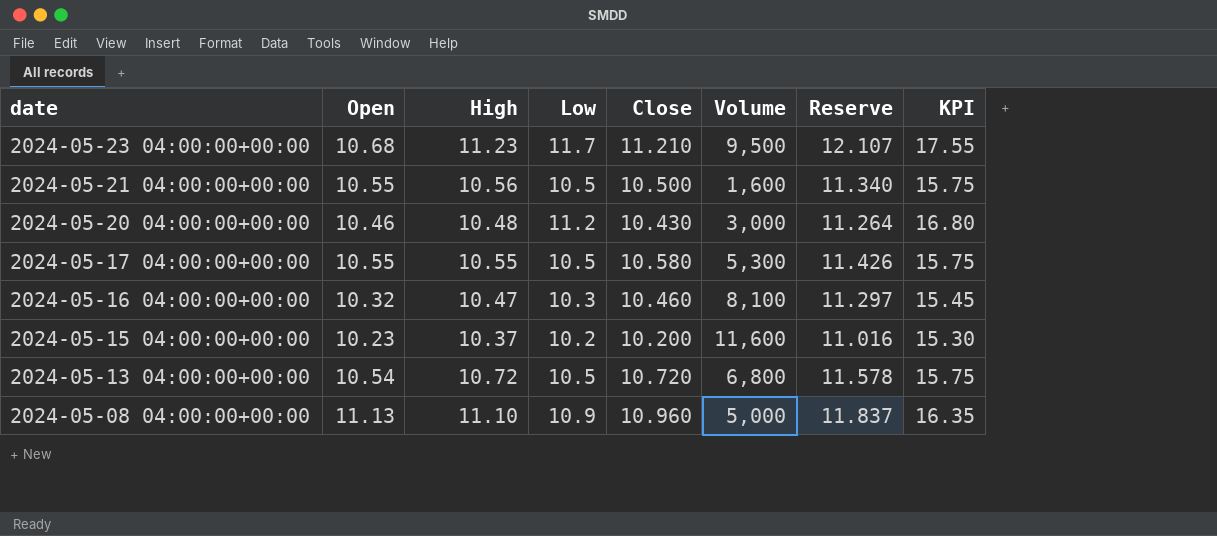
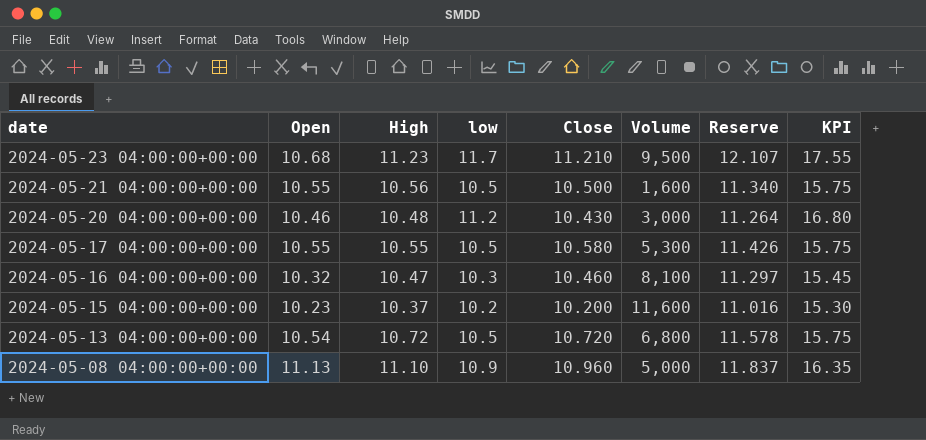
column name: Low -> low

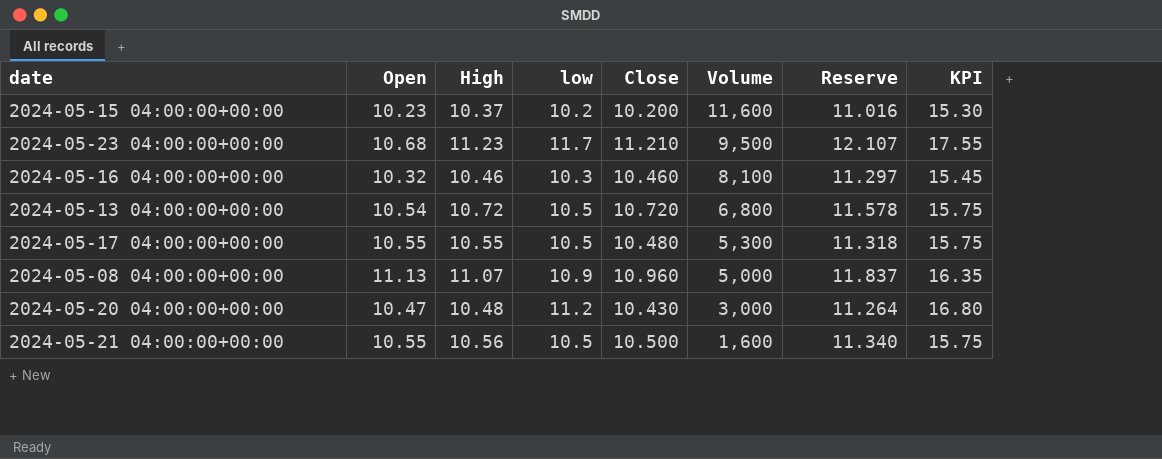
row order: date descending -> Volume descending
2024-05-16 04:00:00+00:00 | High: 10.47 -> 10.46
2024-05-17 04:00:00+00:00 | Close: 10.580 -> 10.480
2024-05-17 04:00:00+00:00 | Reserve: 11.426 -> 11.318
2024-05-08 04:00:00+00:00 | High: 11.10 -> 11.07
2024-05-20 04:00:00+00:00 | Open: 10.46 -> 10.47

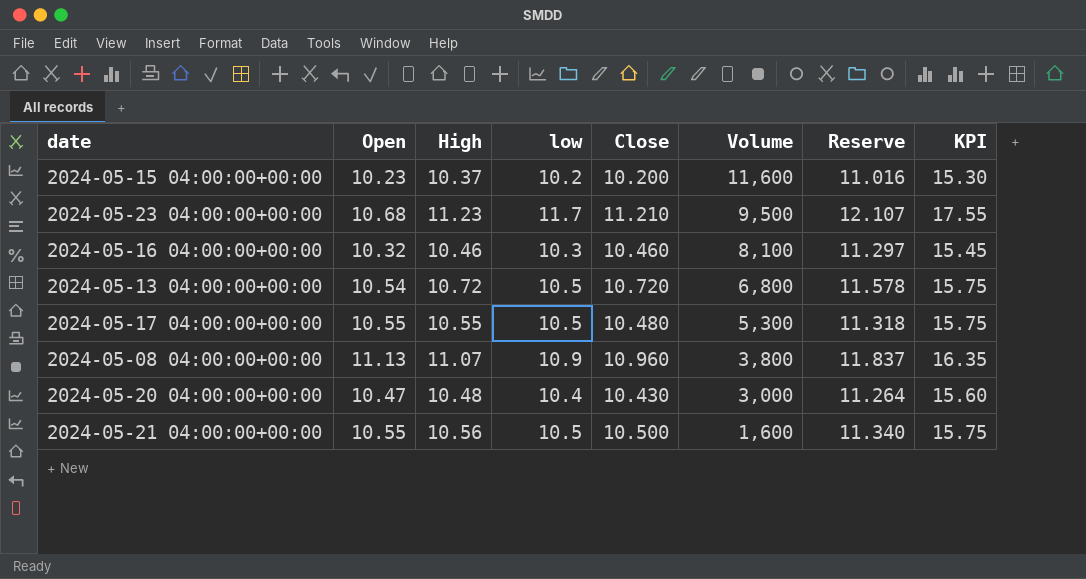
2024-05-08 04:00:00+00:00 | Volume: 5,000 -> 3,800
2024-05-20 04:00:00+00:00 | low: 11.2 -> 10.4
2024-05-20 04:00:00+00:00 | KPI: 16.80 -> 15.60

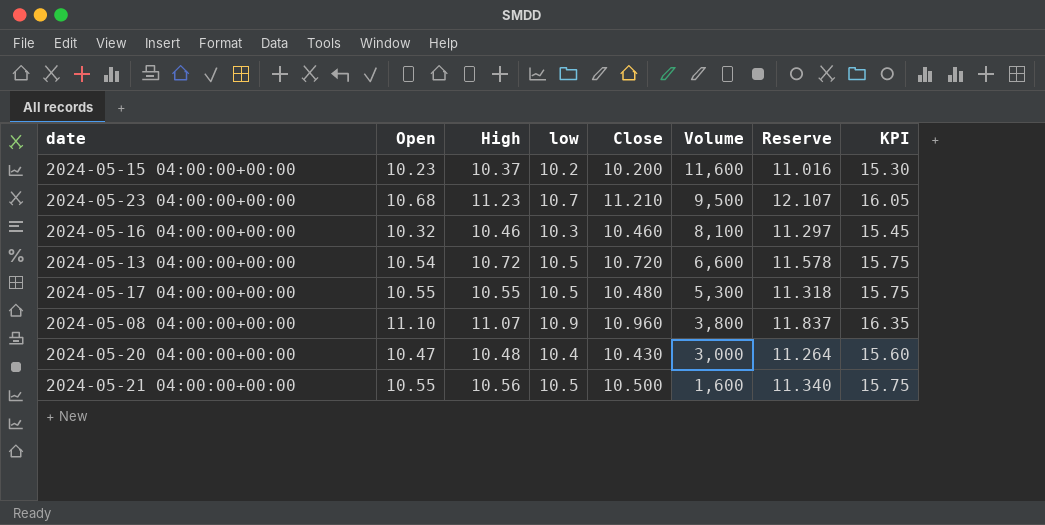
2024-05-23 04:00:00+00:00 | low: 11.7 -> 10.7
2024-05-23 04:00:00+00:00 | KPI: 17.55 -> 16.05
2024-05-13 04:00:00+00:00 | Volume: 6,800 -> 6,600
2024-05-08 04:00:00+00:00 | Open: 11.13 -> 11.10

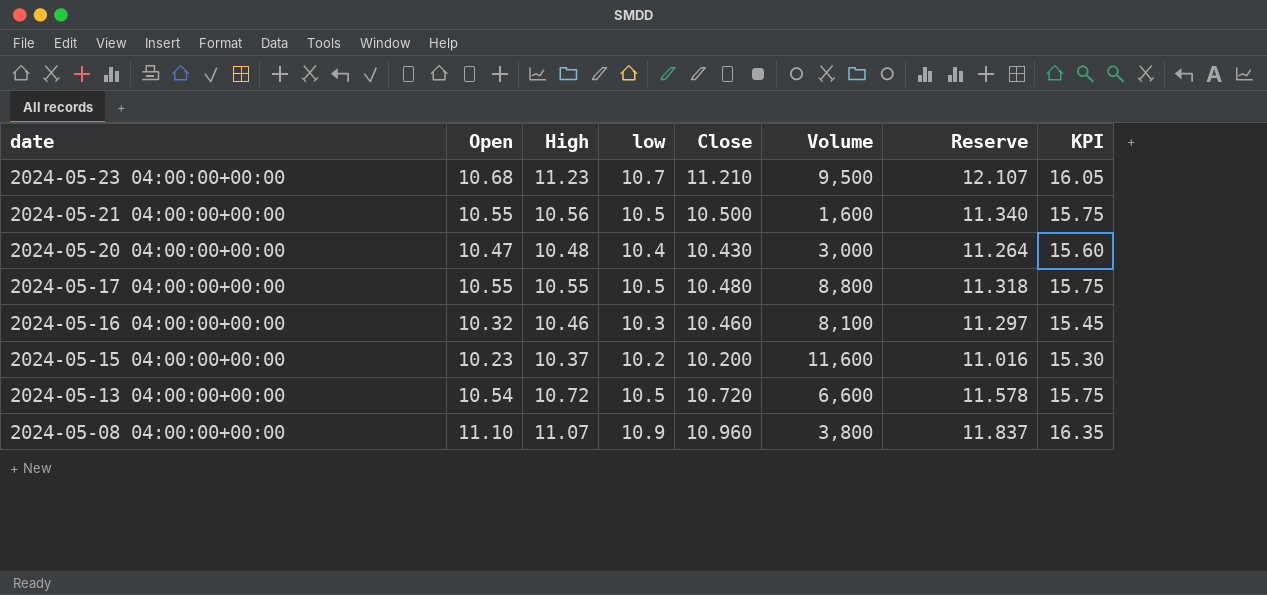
row order: Volume descending -> date descending
2024-05-17 04:00:00+00:00 | Volume: 5,300 -> 8,800

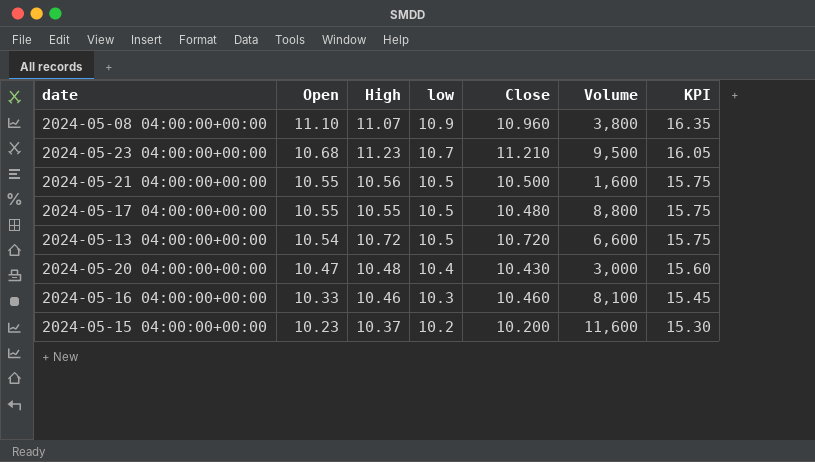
row order: date descending -> Open descending
column Reserve | formula: [Close] * 1.08 -> none
2024-05-16 04:00:00+00:00 | Open: 10.32 -> 10.33

